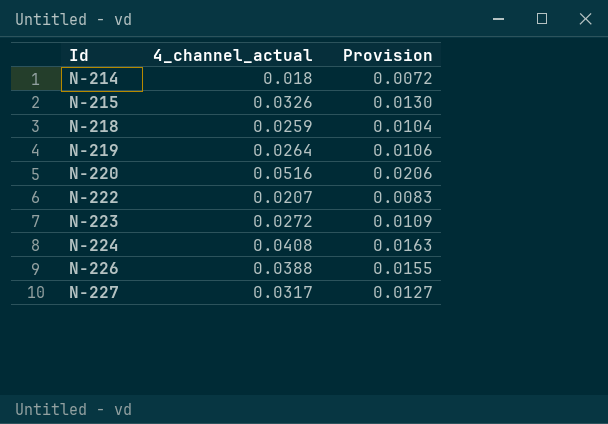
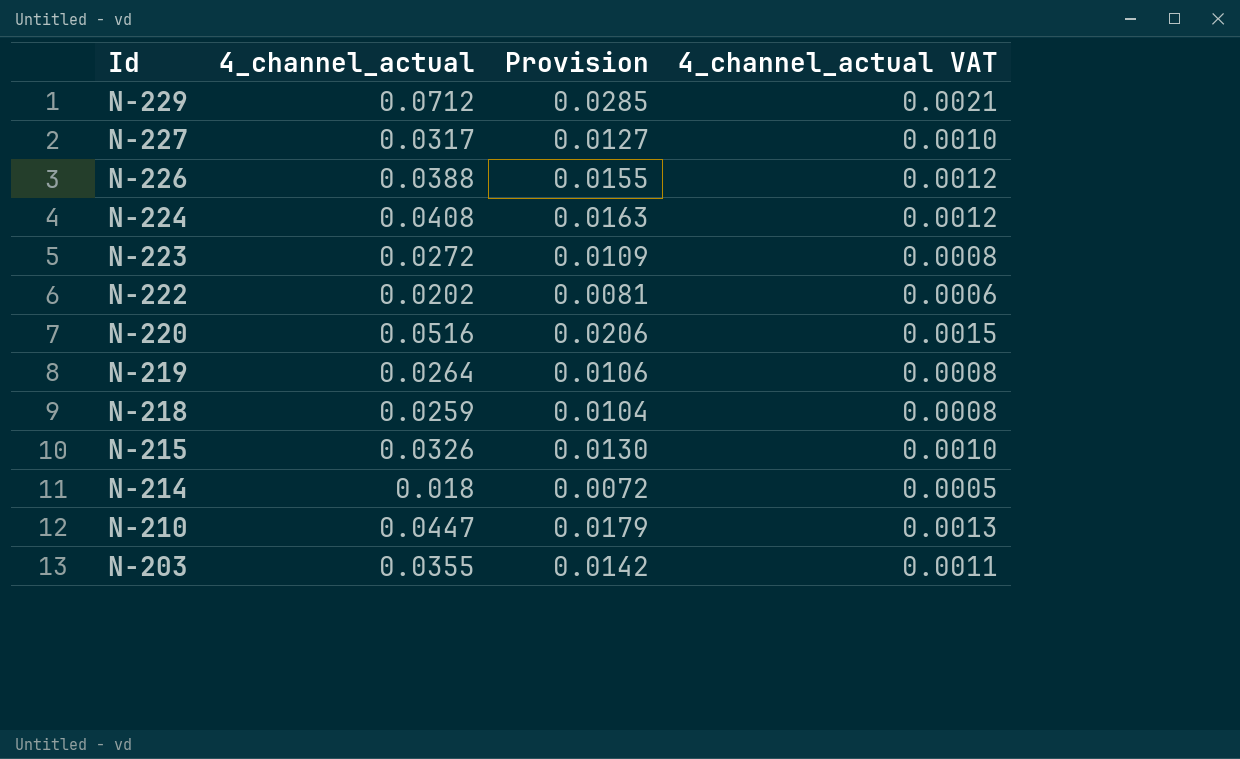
row order: Id ascending -> Id descending
column 4_channel_actual VAT | formula: none -> [4_channel_actual] * 0.03
row N-229: none -> 0.0712 | 0.0285 | 0.0021
N-222 | 4_channel_actual: 0.0207 -> 0.0202
N-222 | Provision: 0.0083 -> 0.0081
row N-210: none -> 0.0447 | 0.0179 | 0.0013
row N-203: none -> 0.0355 | 0.0142 | 0.0011

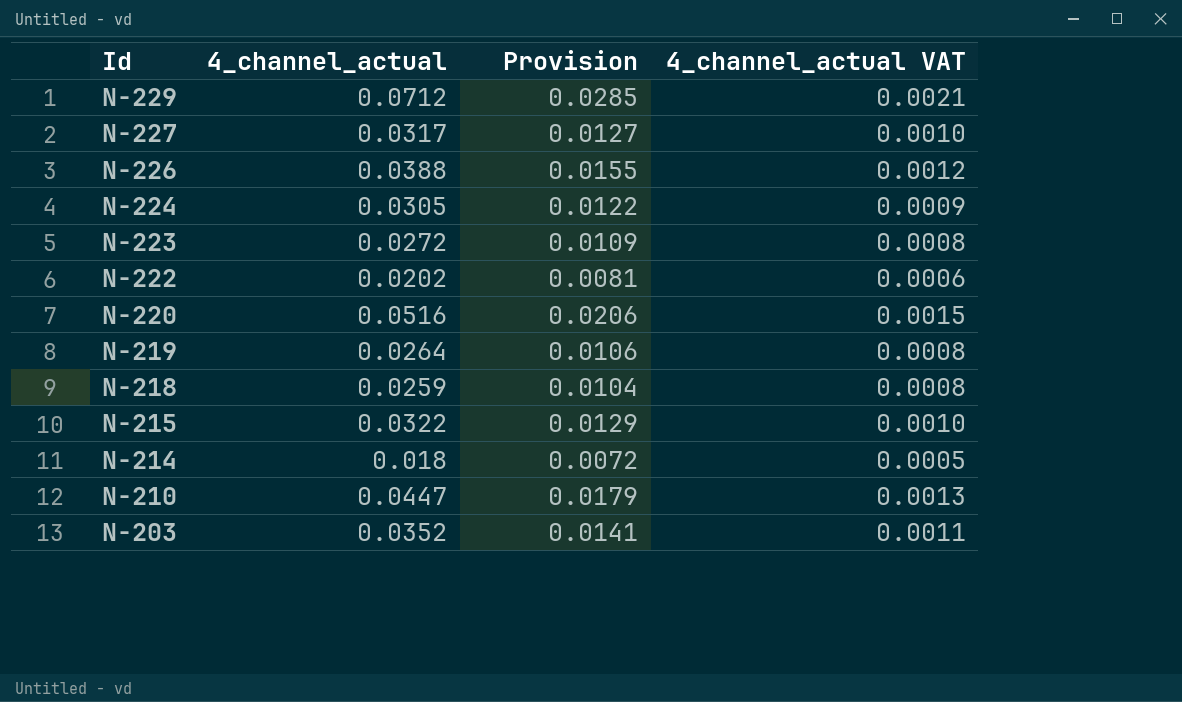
N-224 | 4_channel_actual: 0.0408 -> 0.0305
N-224 | Provision: 0.0163 -> 0.0122
N-224 | 4_channel_actual VAT: 0.0012 -> 0.0009
N-215 | 4_channel_actual: 0.0326 -> 0.0322
N-215 | Provision: 0.0130 -> 0.0129
N-203 | 4_channel_actual: 0.0355 -> 0.0352
N-203 | Provision: 0.0142 -> 0.0141

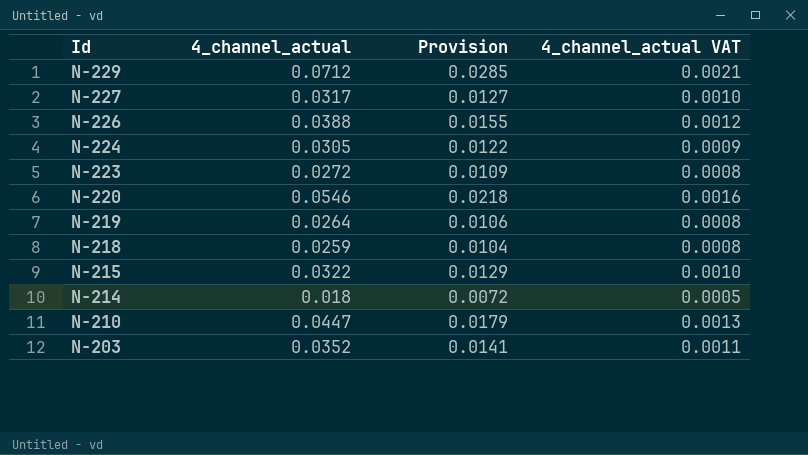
row N-222: 0.0202 | 0.0081 | 0.0006 -> none
N-220 | 4_channel_actual: 0.0516 -> 0.0546
N-220 | Provision: 0.0206 -> 0.0218
N-220 | 4_channel_actual VAT: 0.0015 -> 0.0016

